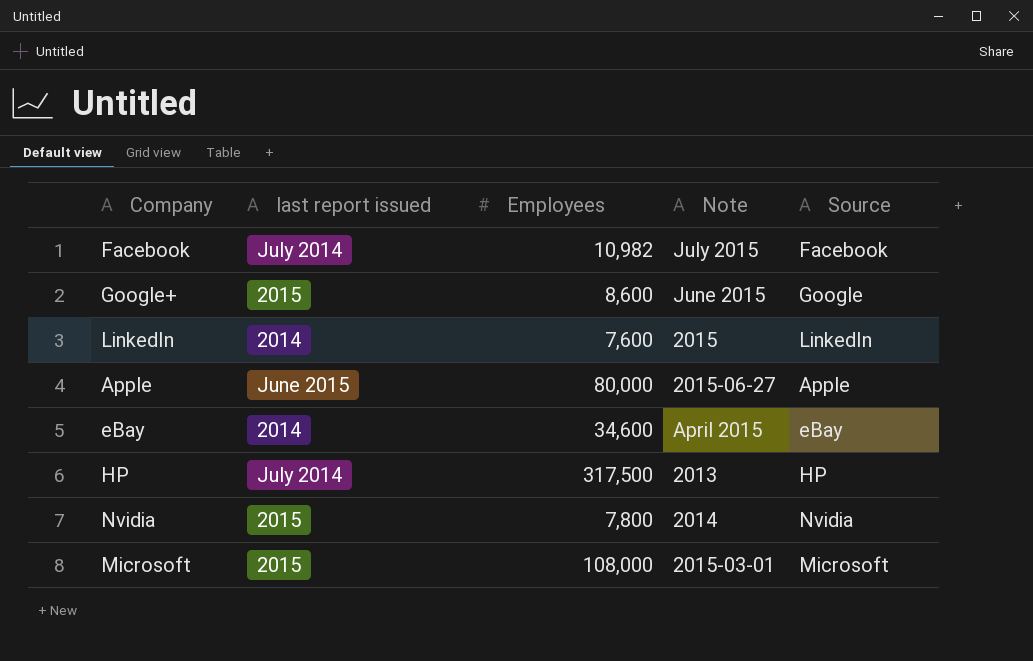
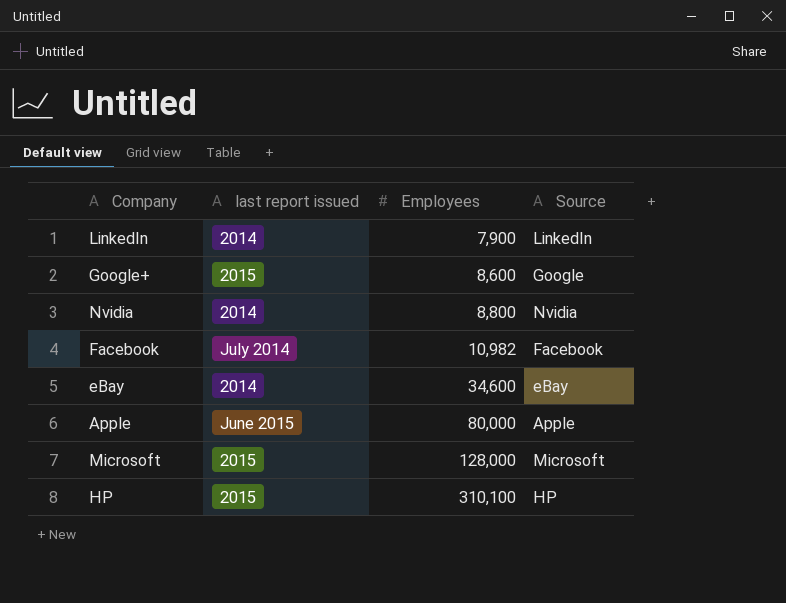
row order: none -> Employees ascending
column Note | position: 4 -> none
LinkedIn | Employees: 7,600 -> 7,900
Nvidia | last report issued: 2015 -> 2014
Nvidia | Employees: 7,800 -> 8,800
Microsoft | Employees: 108,000 -> 128,000
HP | last report issued: July 2014 -> 2015
HP | Employees: 317,500 -> 310,100

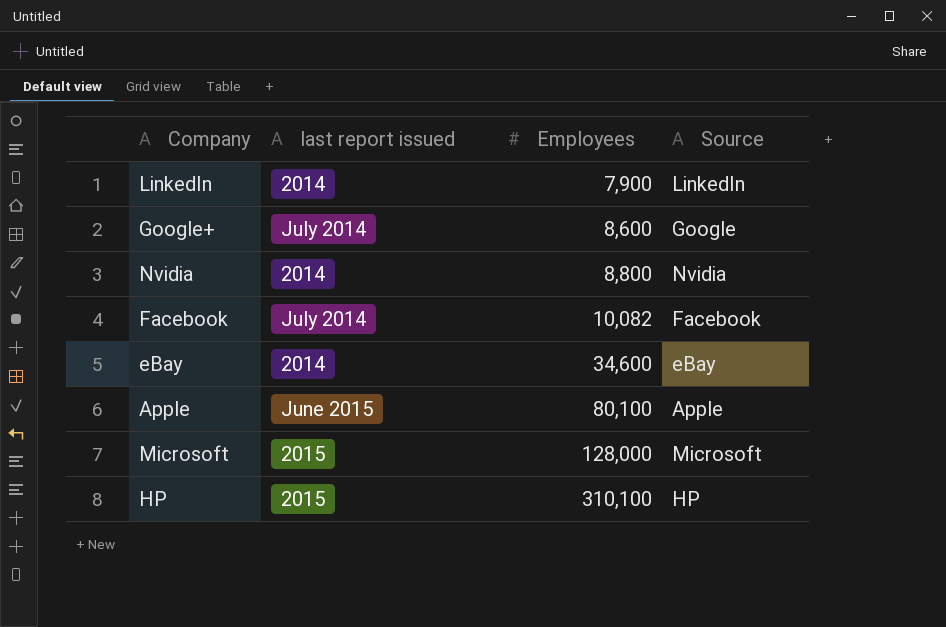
Google+ | last report issued: 2015 -> July 2014
Facebook | Employees: 10,982 -> 10,082
Apple | Employees: 80,000 -> 80,100

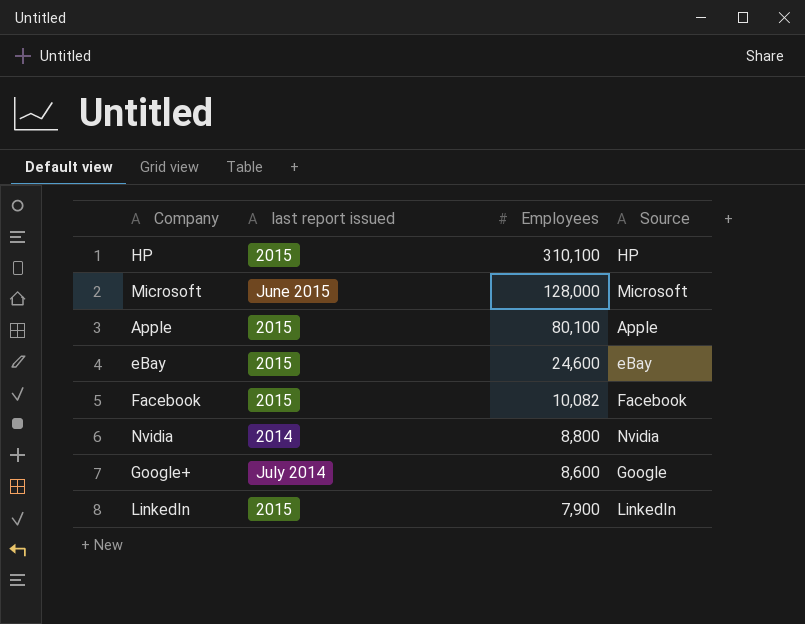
row order: Employees ascending -> Employees descending
Microsoft | last report issued: 2015 -> June 2015
Apple | last report issued: June 2015 -> 2015
eBay | last report issued: 2014 -> 2015
eBay | Employees: 34,600 -> 24,600
Facebook | last report issued: July 2014 -> 2015
LinkedIn | last report issued: 2014 -> 2015

